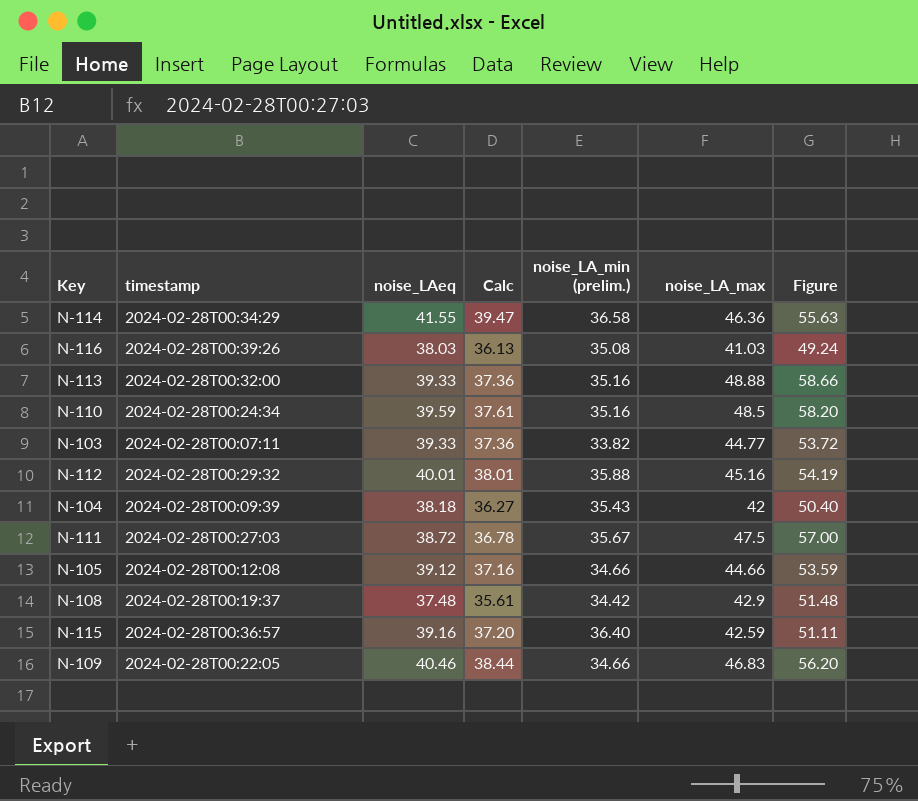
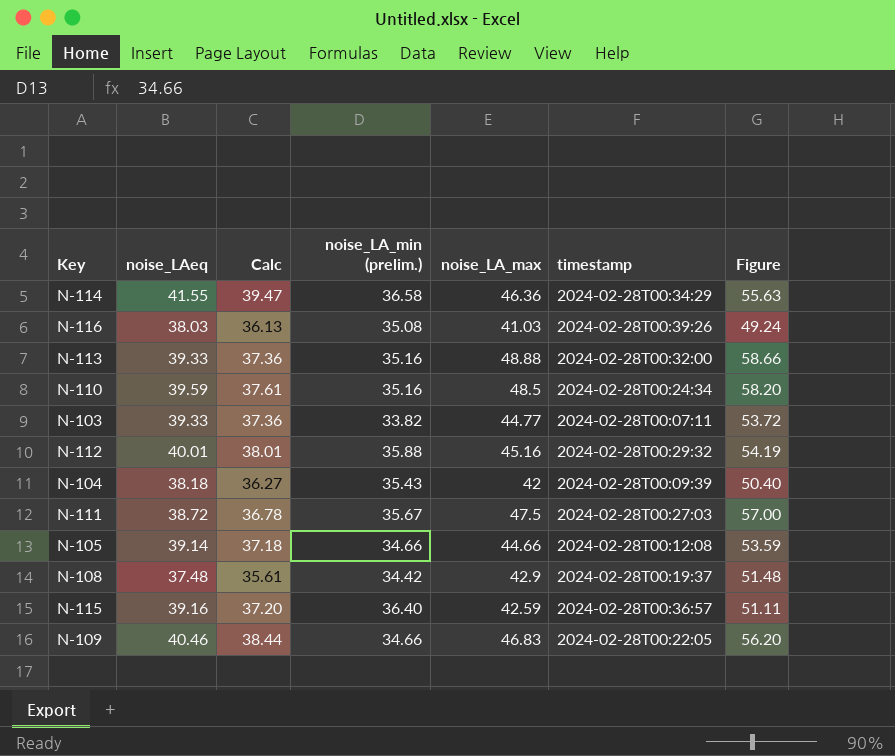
column timestamp | position: 2 -> 6
N-105 | noise_LAeq: 39.12 -> 39.14
N-105 | Calc: 37.16 -> 37.18

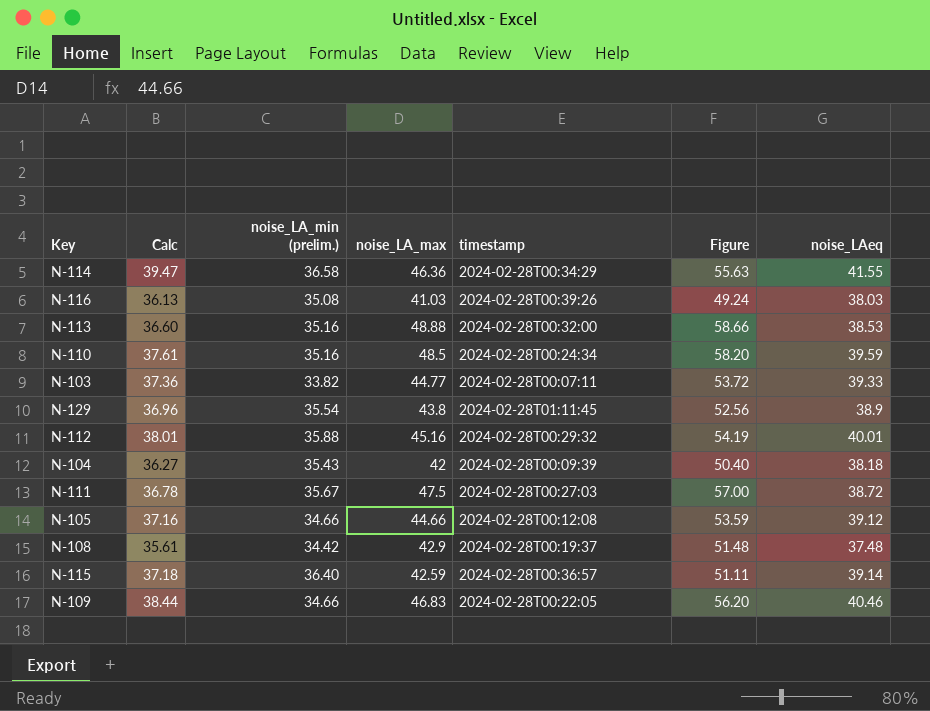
column noise_LAeq | position: 2 -> 7
N-113 | Calc: 37.36 -> 36.60
N-113 | noise_LAeq: 39.33 -> 38.53
row N-129: none -> 36.96 | 35.54 | 43.8 | 2024-02-28T01:11:45 | 52.56 | 38.9
N-105 | Calc: 37.18 -> 37.16
N-105 | noise_LAeq: 39.14 -> 39.12
N-115 | Calc: 37.20 -> 37.18
N-115 | noise_LAeq: 39.16 -> 39.14

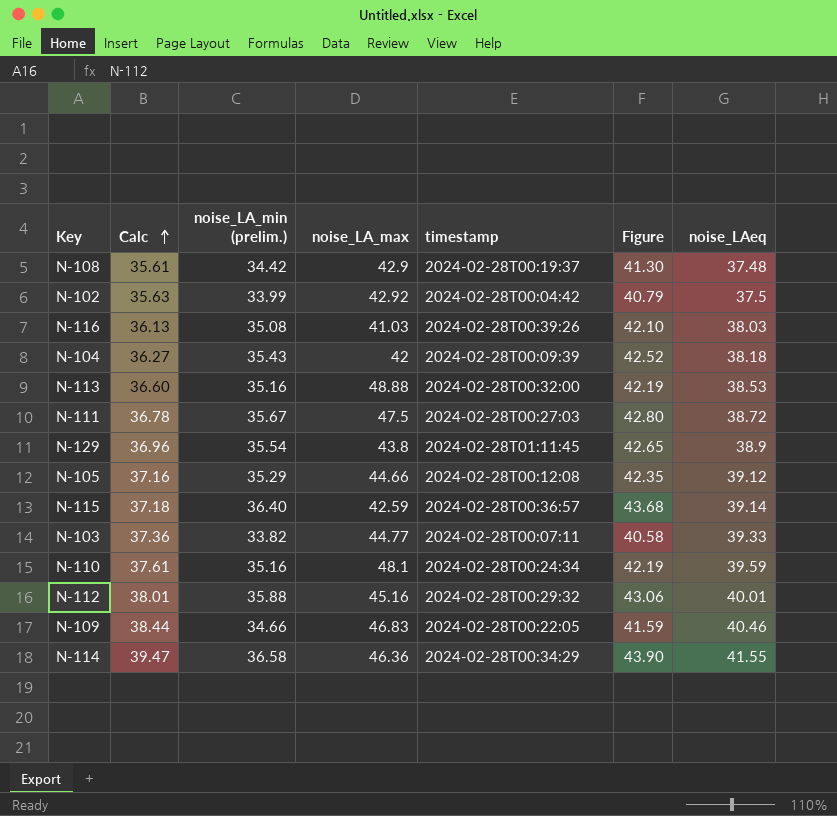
row order: none -> Calc ascending
column Figure | formula: [noise_LA_max] * 1.2 -> [noise_LA_min (prelim.)] * 1.2
row N-102: none -> 35.63 | 33.99 | 42.92 | 2024-02-28T00:04:42 | 40.79 | 37.5
N-105 | noise_LA_min (prelim.): 34.66 -> 35.29
N-110 | noise_LA_max: 48.5 -> 48.1

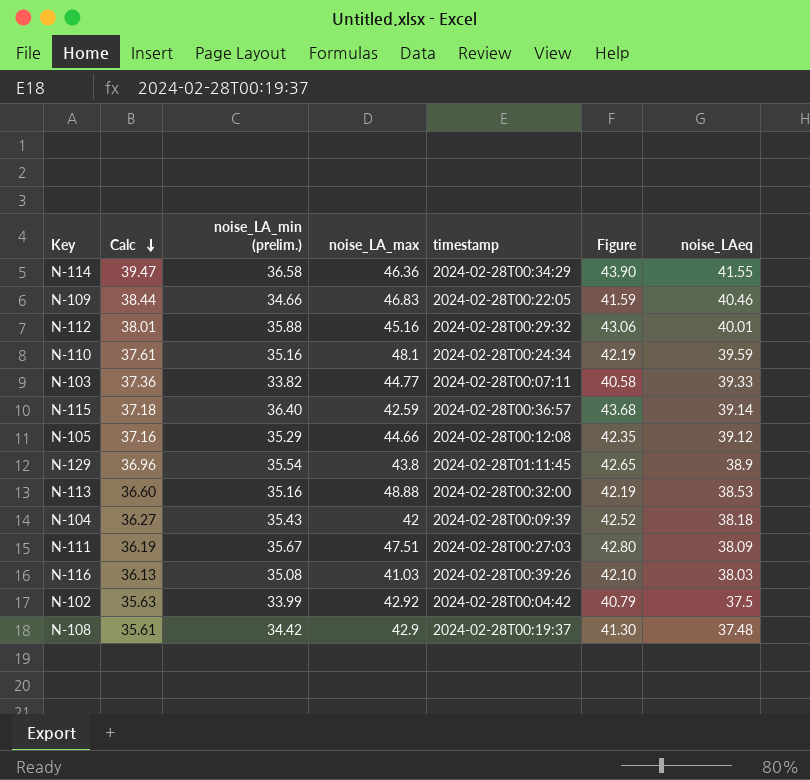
row order: Calc ascending -> Calc descending
N-111 | Calc: 36.78 -> 36.19
N-111 | noise_LA_max: 47.5 -> 47.51
N-111 | noise_LAeq: 38.72 -> 38.09

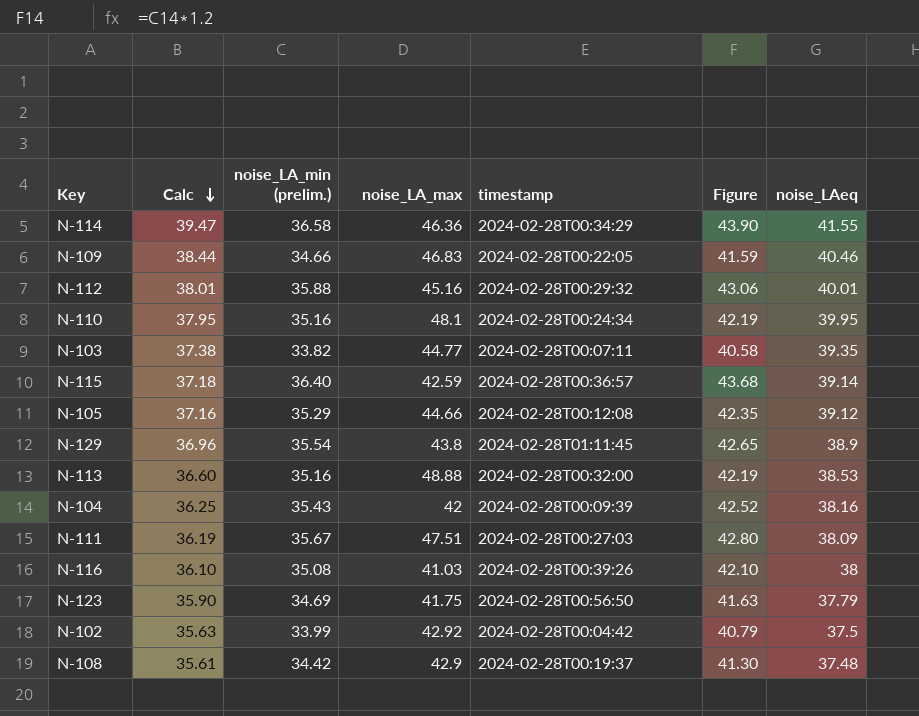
N-110 | Calc: 37.61 -> 37.95
N-110 | noise_LAeq: 39.59 -> 39.95
N-103 | Calc: 37.36 -> 37.38
N-103 | noise_LAeq: 39.33 -> 39.35
N-104 | Calc: 36.27 -> 36.25
N-104 | noise_LAeq: 38.18 -> 38.16
N-116 | Calc: 36.13 -> 36.10
N-116 | noise_LAeq: 38.03 -> 38
row N-123: none -> 35.90 | 34.69 | 41.75 | 2024-02-28T00:56:50 | 41.63 | 37.79

